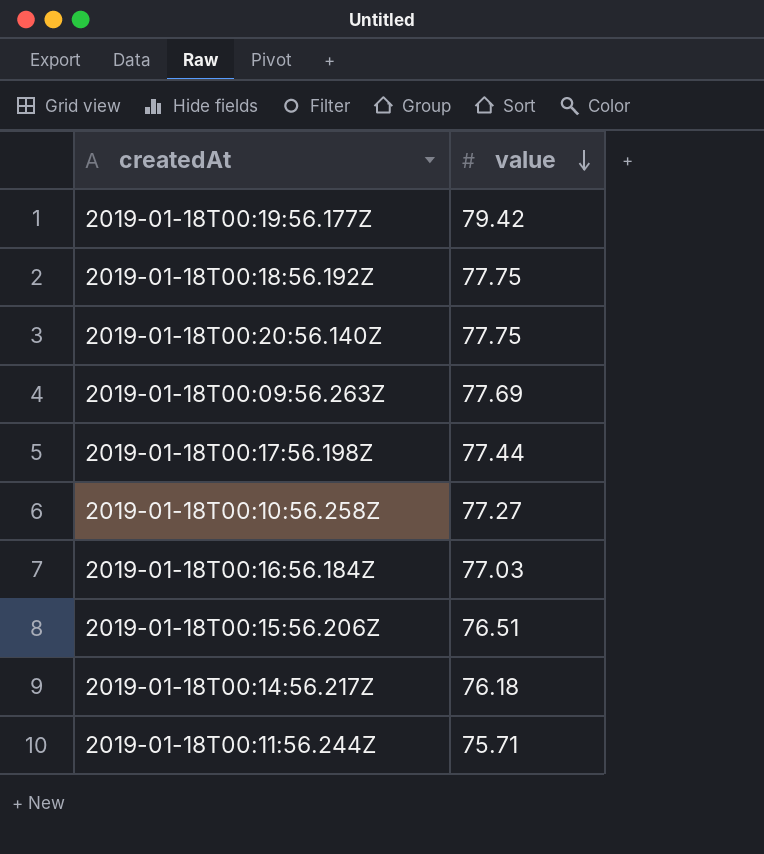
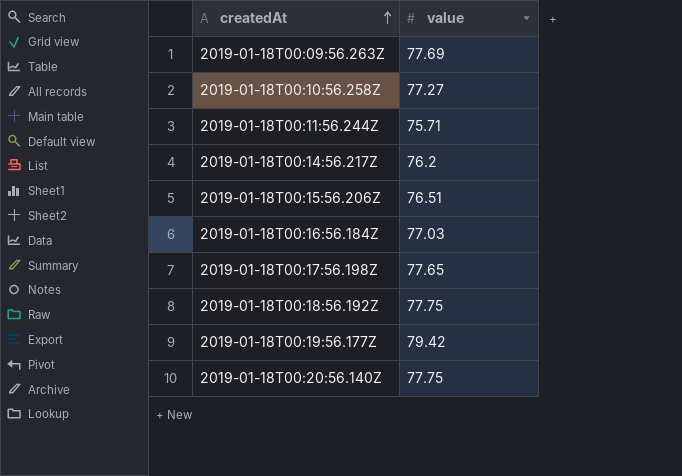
row order: value descending -> createdAt ascending
2019-01-18T00:14:56.217Z | value: 76.18 -> 76.2
2019-01-18T00:17:56.198Z | value: 77.44 -> 77.65

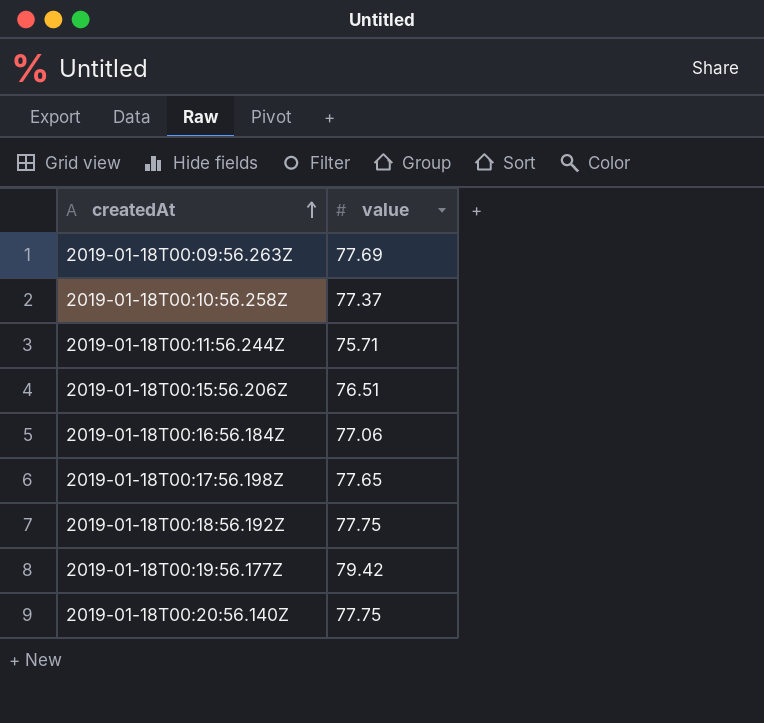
row 2019-01-18T00:14:56.217Z: 76.2 -> none
2019-01-18T00:10:56.258Z | value: 77.27 -> 77.37
2019-01-18T00:16:56.184Z | value: 77.03 -> 77.06

